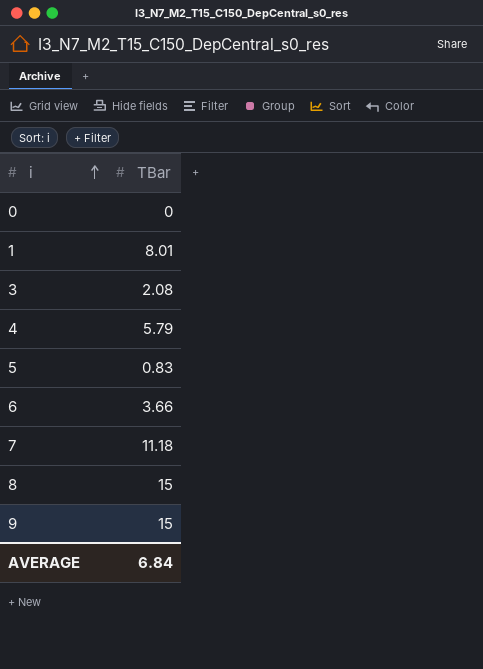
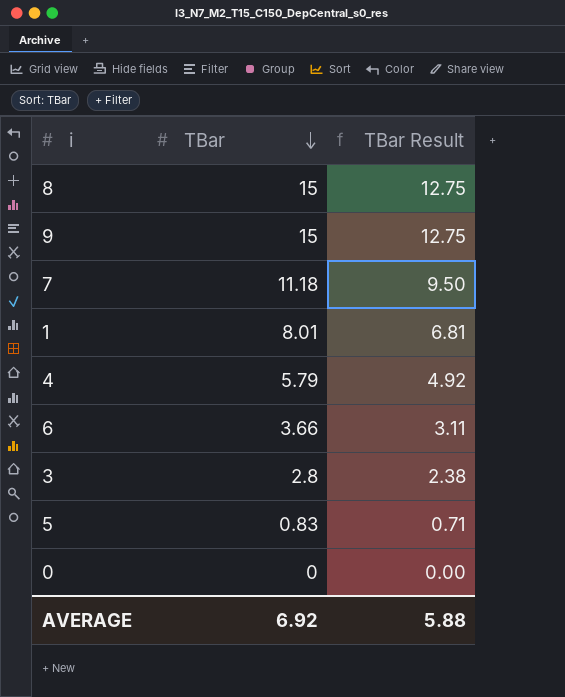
row order: i ascending -> TBar descending
column TBar Result | formula: none -> [TBar] * 0.85
3 | TBar: 2.08 -> 2.8
AVERAGE | TBar: 6.84 -> 6.92

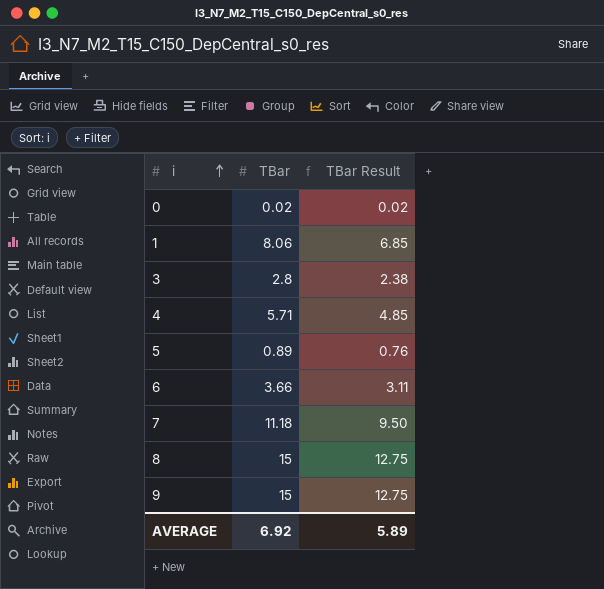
row order: TBar descending -> i ascending
0 | TBar: 0 -> 0.02
0 | TBar Result: 0.00 -> 0.02
1 | TBar: 8.01 -> 8.06
1 | TBar Result: 6.81 -> 6.85
4 | TBar: 5.79 -> 5.71
4 | TBar Result: 4.92 -> 4.85
5 | TBar: 0.83 -> 0.89
5 | TBar Result: 0.71 -> 0.76
AVERAGE | TBar Result: 5.88 -> 5.89

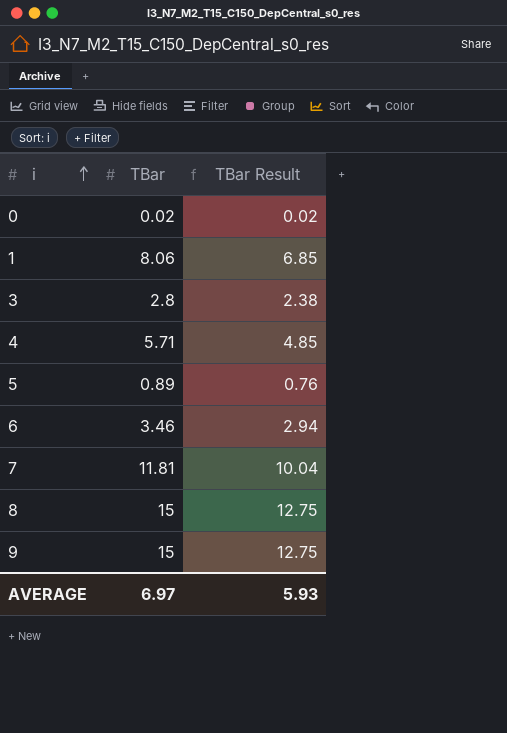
6 | TBar: 3.66 -> 3.46
6 | TBar Result: 3.11 -> 2.94
7 | TBar: 11.18 -> 11.81
7 | TBar Result: 9.50 -> 10.04
AVERAGE | TBar: 6.92 -> 6.97
AVERAGE | TBar Result: 5.89 -> 5.93

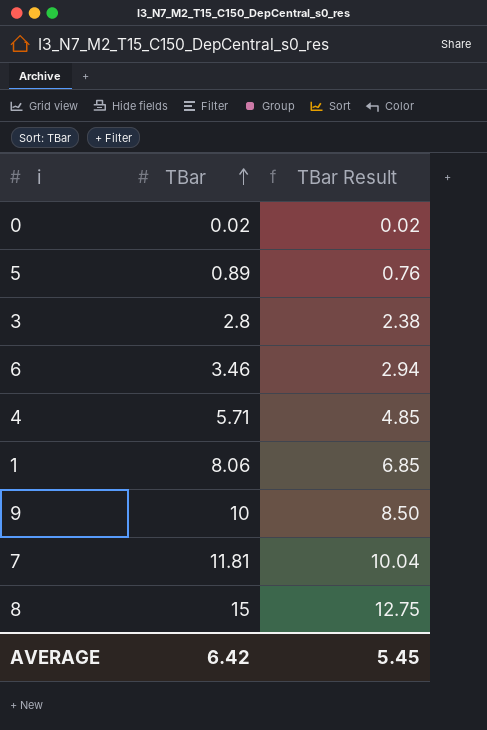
row order: i ascending -> TBar ascending
9 | TBar: 15 -> 10
9 | TBar Result: 12.75 -> 8.50
AVERAGE | TBar: 6.97 -> 6.42
AVERAGE | TBar Result: 5.93 -> 5.45

